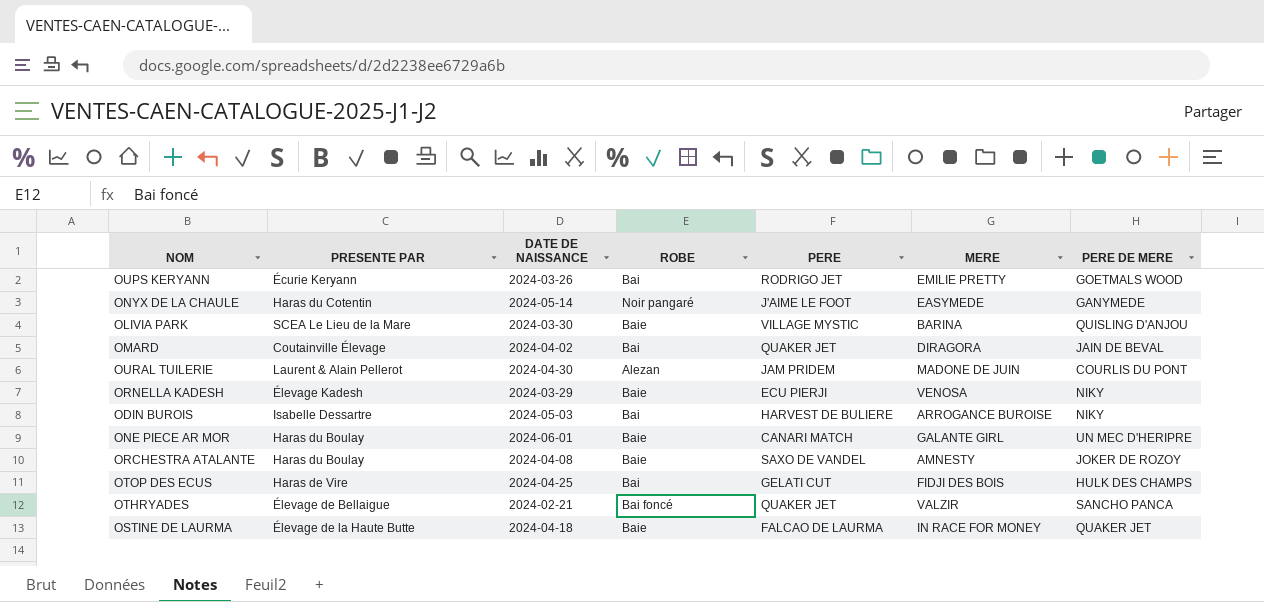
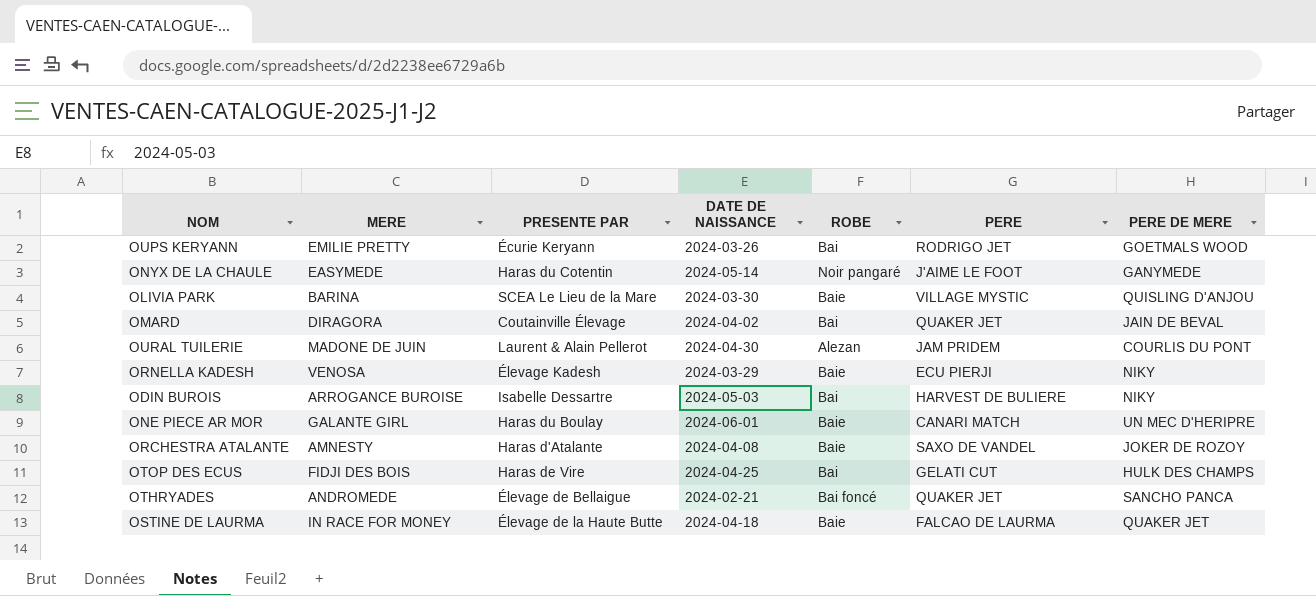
column MERE | position: 6 -> 2
ORCHESTRA ATALANTE | PRESENTE PAR: Haras du Boulay -> Haras d'Atalante
OTHRYADES | MERE: VALZIR -> ANDROMEDE

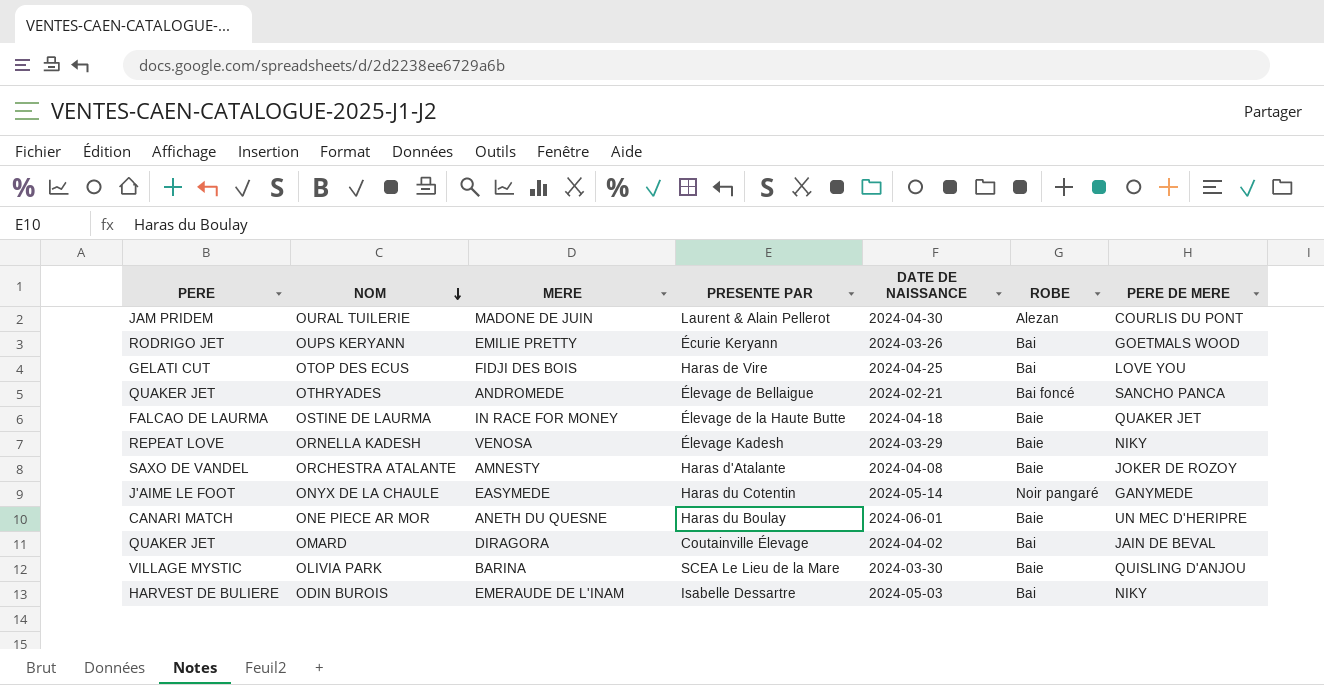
row order: none -> NOM descending
column PERE | position: 6 -> 1
OTOP DES ECUS | PERE DE MERE: HULK DES CHAMPS -> LOVE YOU
ORNELLA KADESH | PERE: ECU PIERJI -> REPEAT LOVE
ONE PIECE AR MOR | MERE: GALANTE GIRL -> ANETH DU QUESNE
ODIN BUROIS | MERE: ARROGANCE BUROISE -> EMERAUDE DE L'INAM

